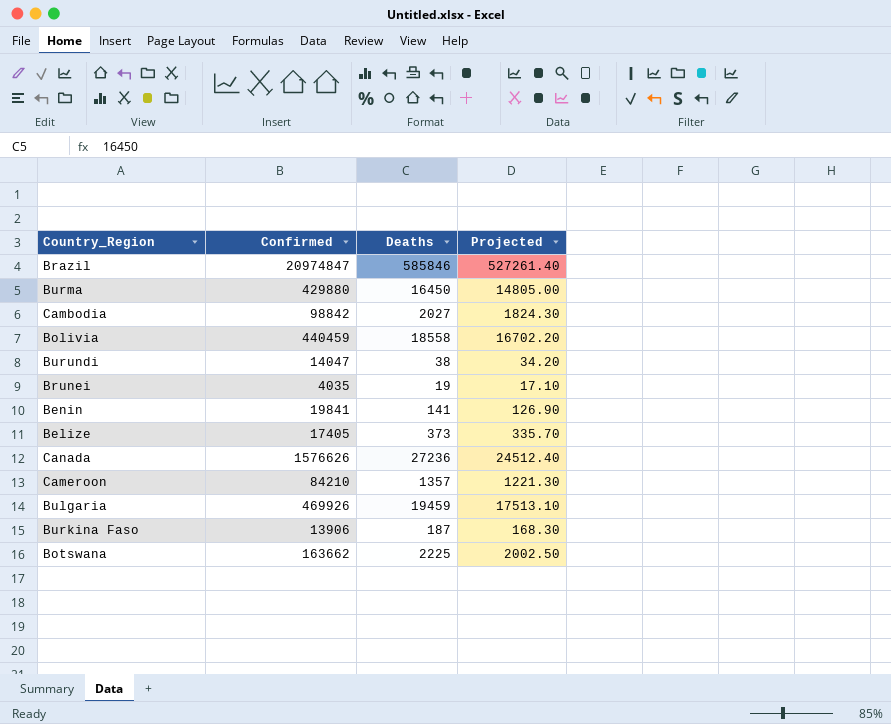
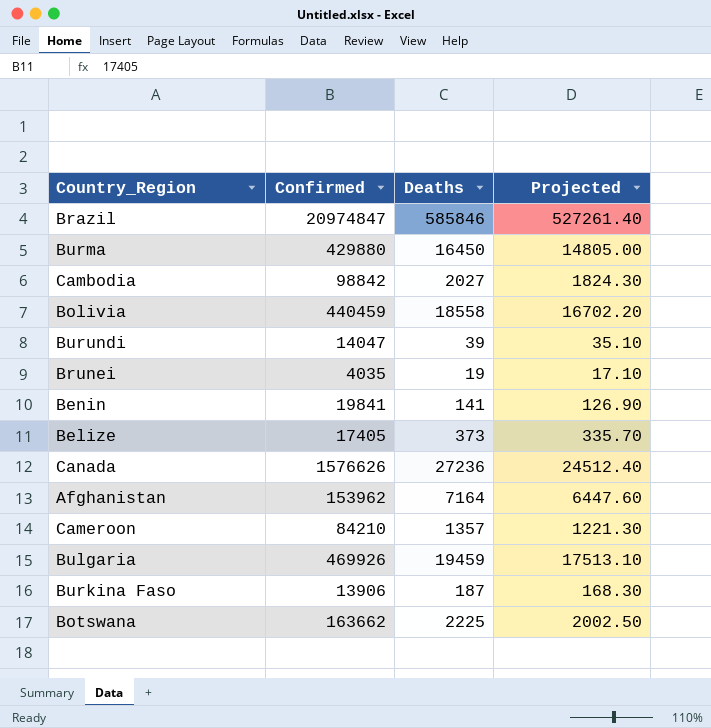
Burundi | Deaths: 38 -> 39
Burundi | Projected: 34.20 -> 35.10
row Afghanistan: none -> 153962 | 7164 | 6447.60

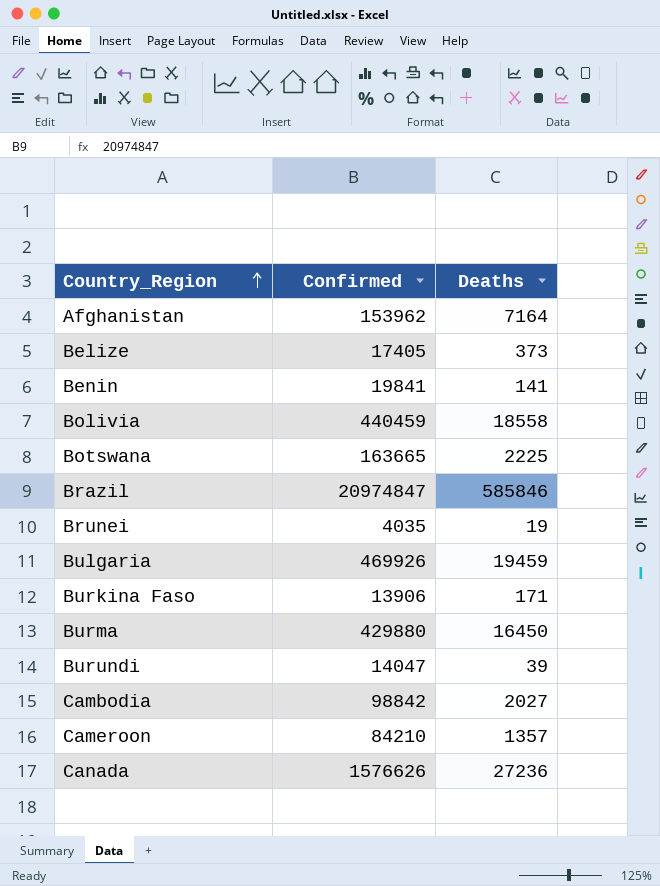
row order: none -> Country_Region ascending
column Projected | formula: [Deaths] * 0.9 -> none
Botswana | Confirmed: 163662 -> 163665
Burkina Faso | Deaths: 187 -> 171

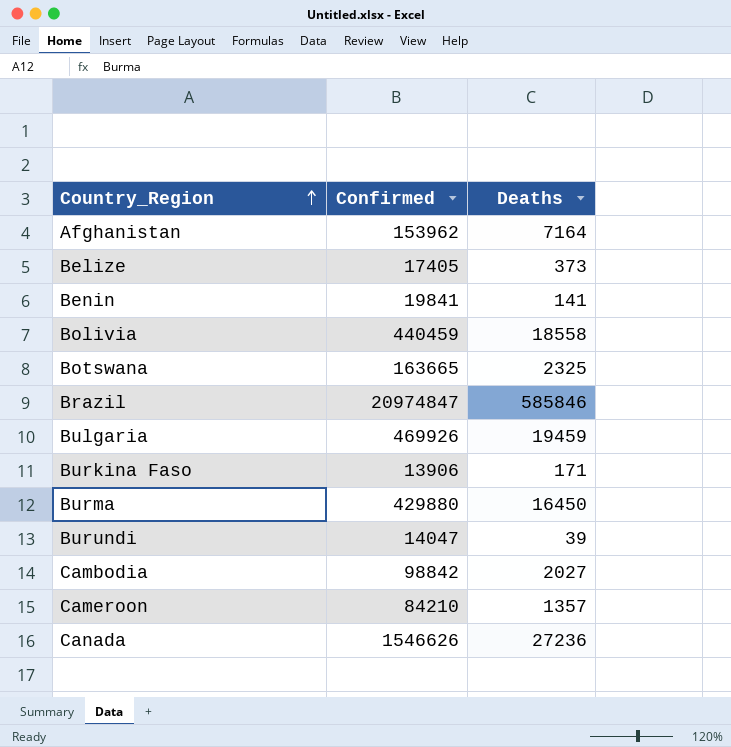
row Brunei: 4035 | 19 -> none
Botswana | Deaths: 2225 -> 2325
Canada | Confirmed: 1576626 -> 1546626

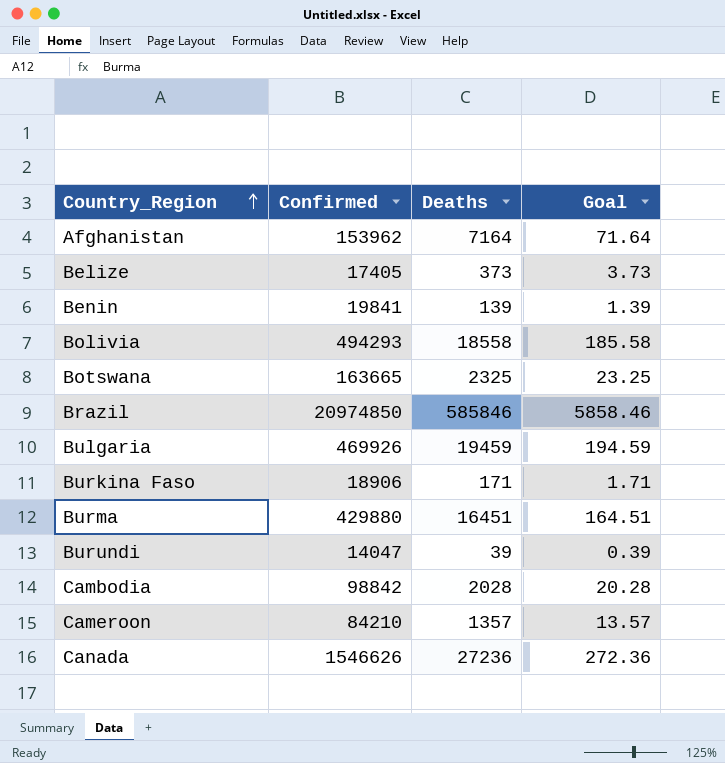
column Goal | formula: none -> [Deaths] * 0.01
Benin | Deaths: 141 -> 139
Bolivia | Confirmed: 440459 -> 494293
Brazil | Confirmed: 20974847 -> 20974850
Burkina Faso | Confirmed: 13906 -> 18906
Burma | Deaths: 16450 -> 16451
Cambodia | Deaths: 2027 -> 2028

